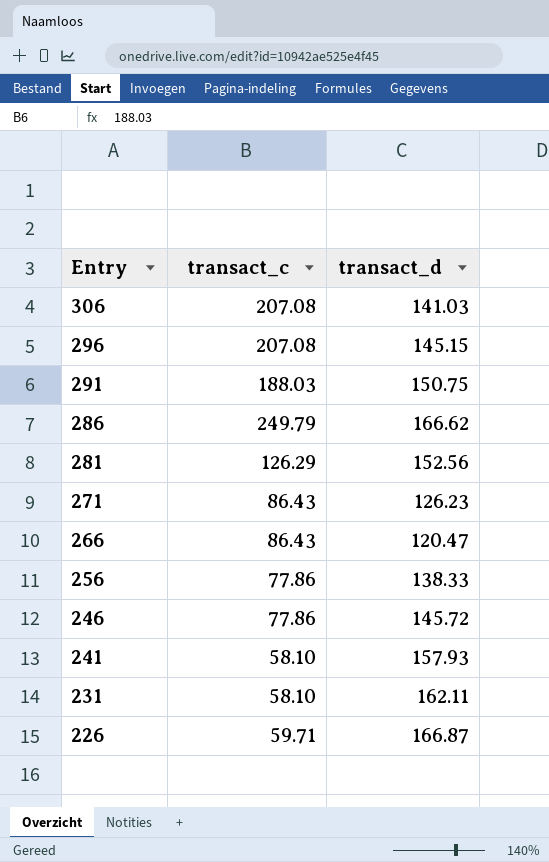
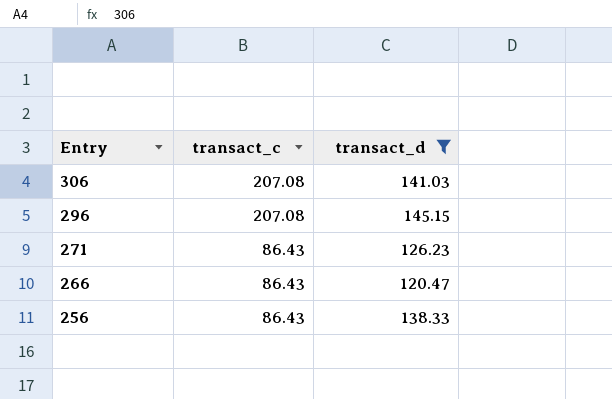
filter: none -> transact_d <= 145.15
256 | transact_c: 77.86 -> 86.43

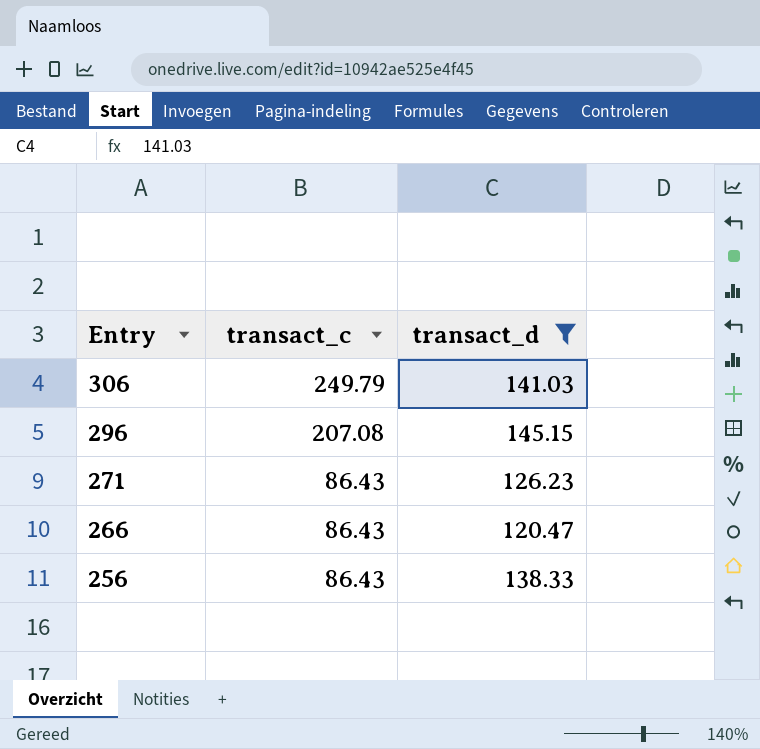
306 | transact_c: 207.08 -> 249.79

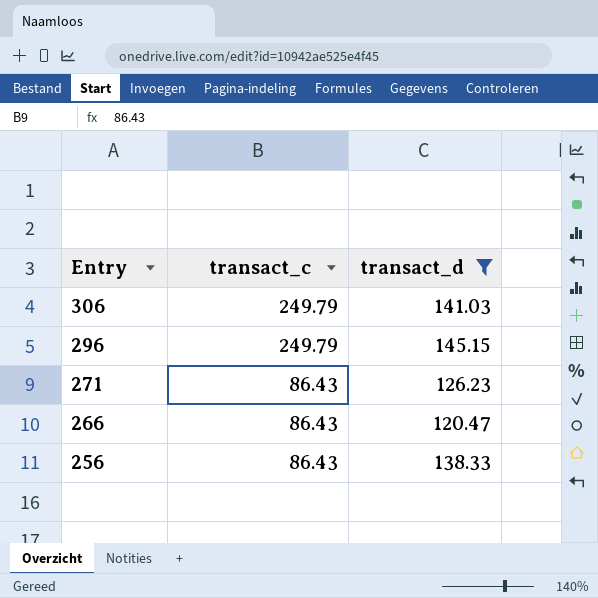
296 | transact_c: 207.08 -> 249.79

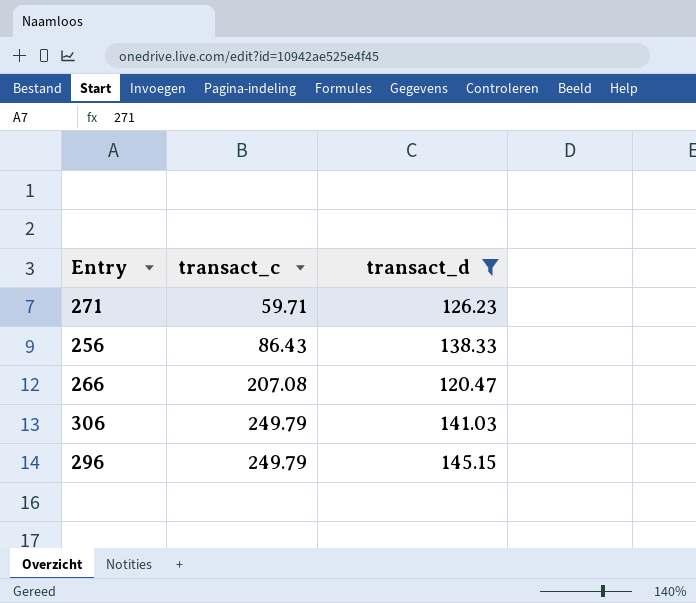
row order: Entry descending -> transact_c ascending
271 | transact_c: 86.43 -> 59.71
266 | transact_c: 86.43 -> 207.08

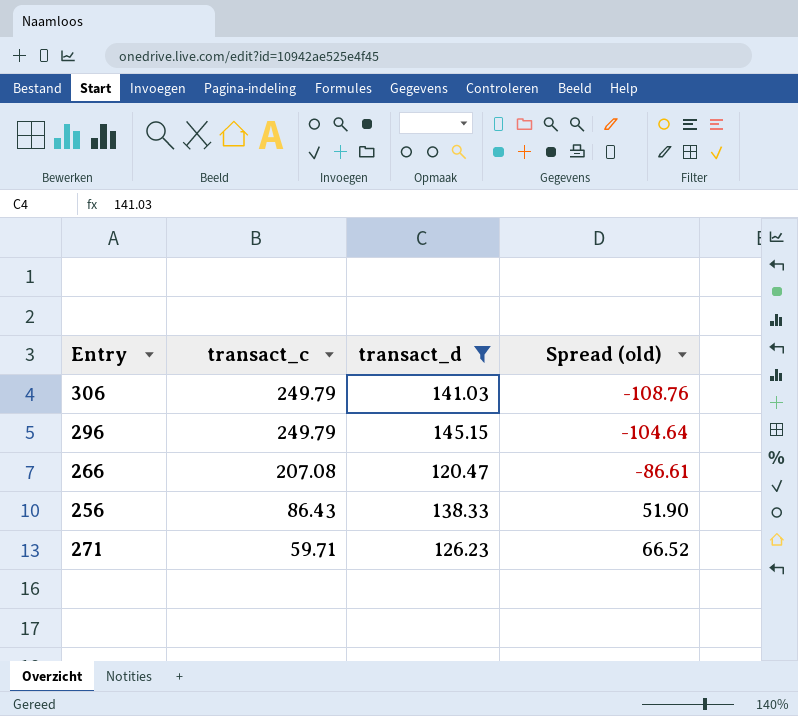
row order: transact_c ascending -> transact_c descending
column Spread (old) | formula: none -> [transact_d] - [transact_c]

